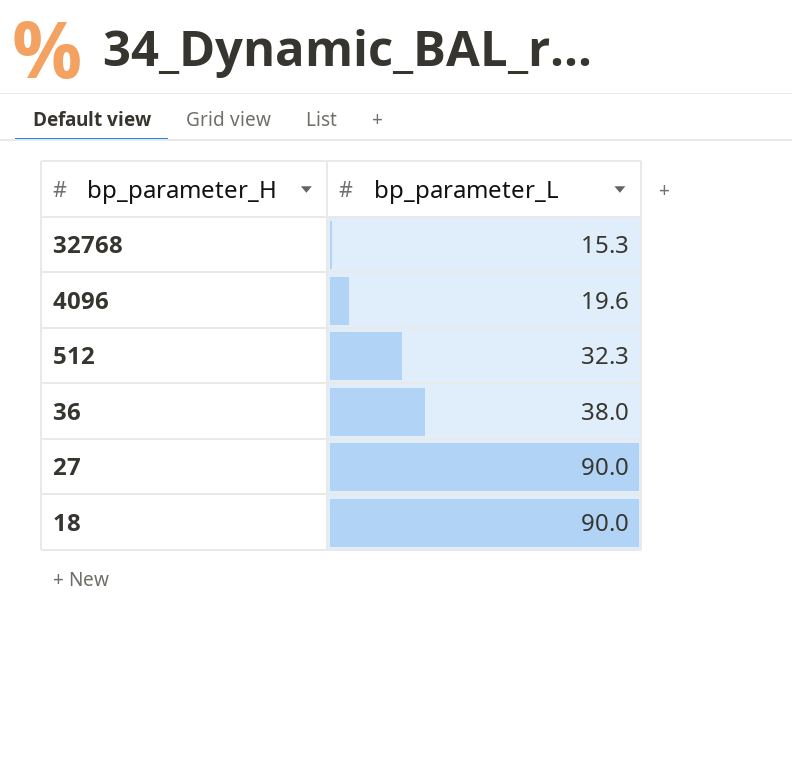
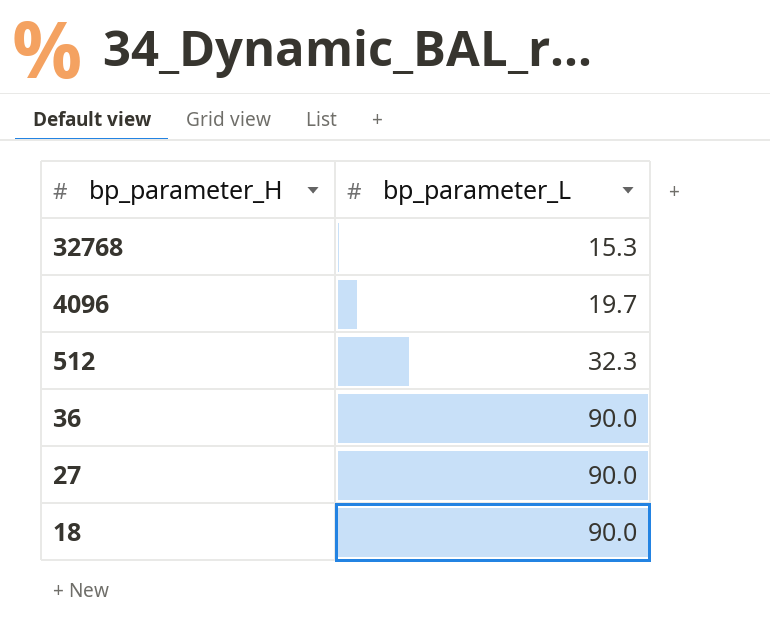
4096 | bp_parameter_L: 19.6 -> 19.7
36 | bp_parameter_L: 38.0 -> 90.0

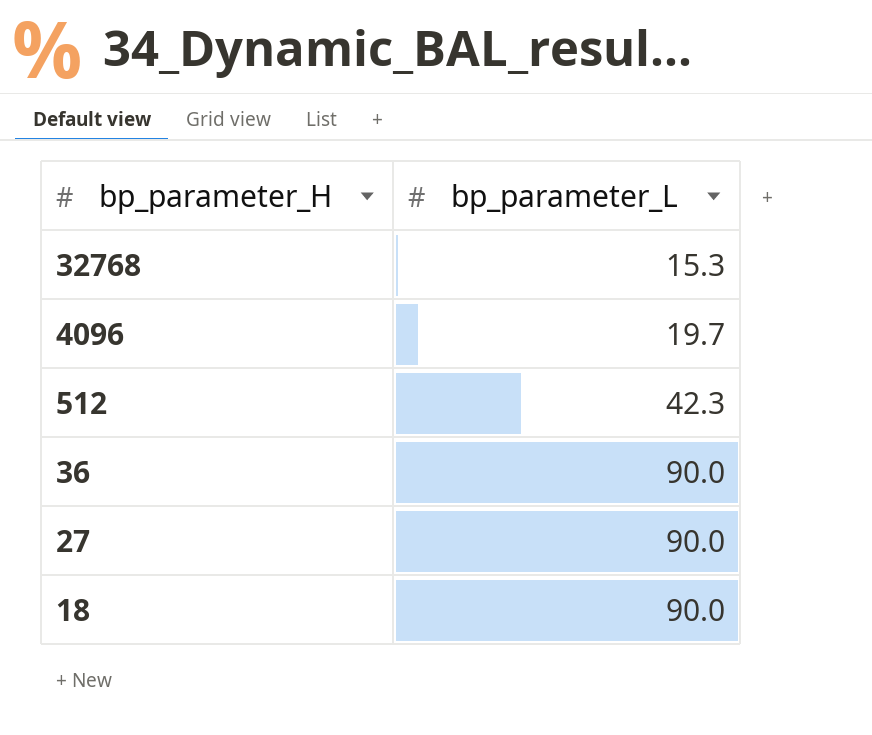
512 | bp_parameter_L: 32.3 -> 42.3

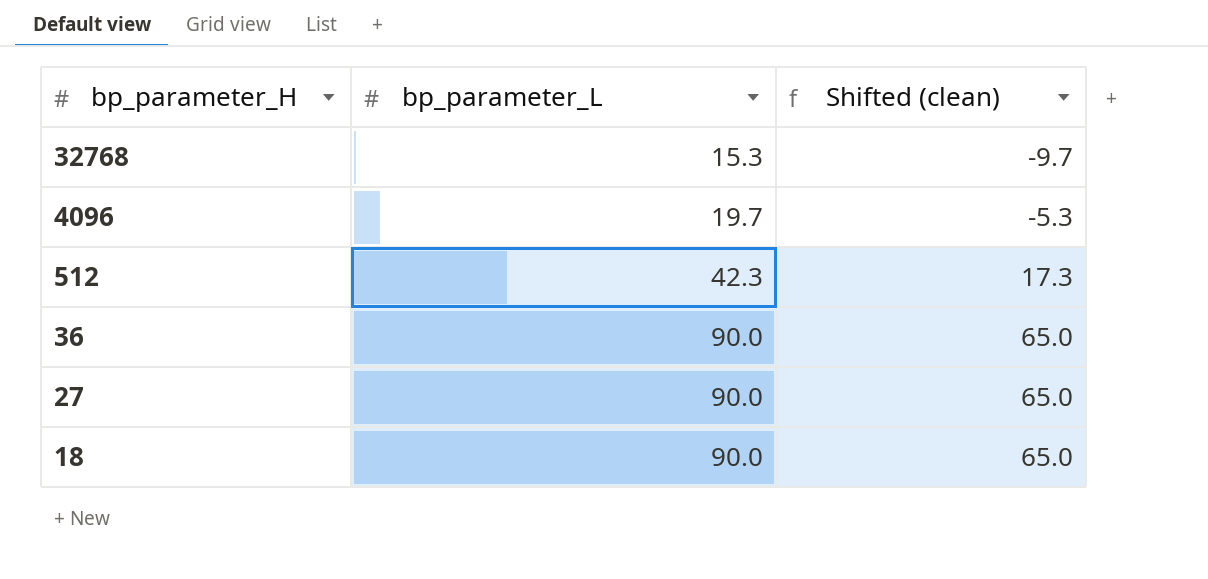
column Shifted (clean) | formula: none -> [bp_parameter_L] - 25

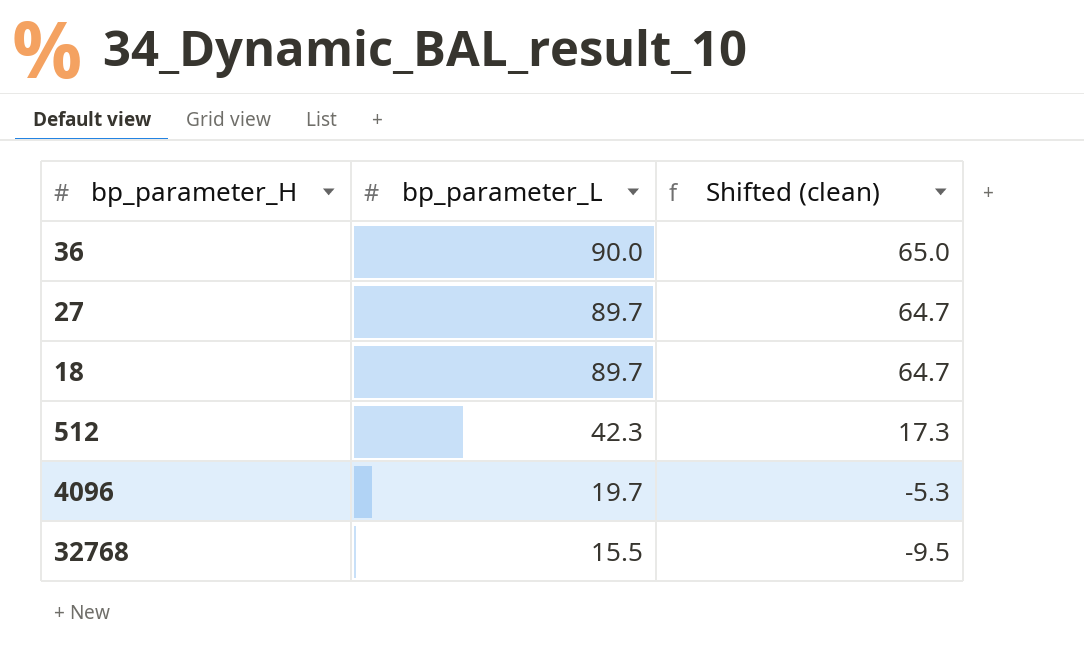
row order: bp_parameter_H descending -> bp_parameter_L descending
27 | bp_parameter_L: 90.0 -> 89.7
27 | Shifted (clean): 65.0 -> 64.7
18 | bp_parameter_L: 90.0 -> 89.7
18 | Shifted (clean): 65.0 -> 64.7
32768 | bp_parameter_L: 15.3 -> 15.5
32768 | Shifted (clean): -9.7 -> -9.5

